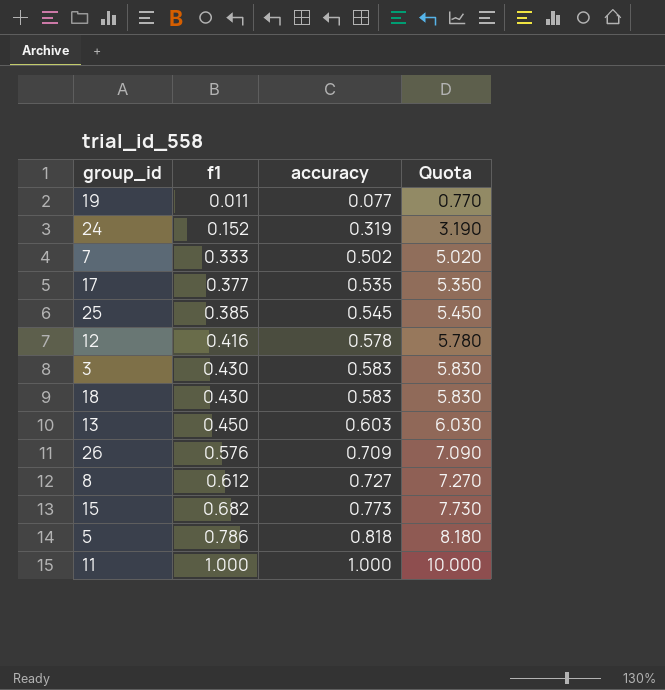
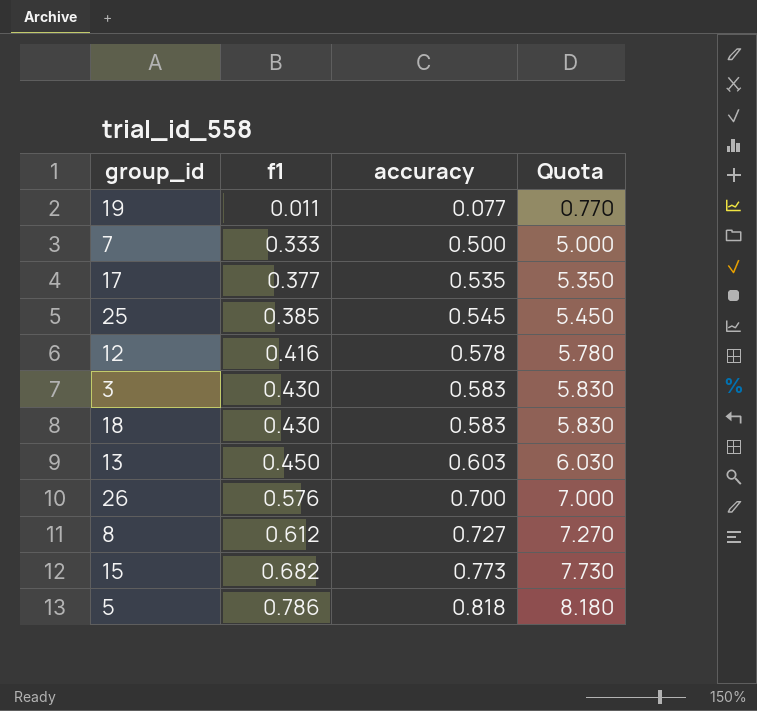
row 24: 0.152 | 0.319 | 3.190 -> none
row 11: 1.000 | 1.000 | 10.000 -> none
7 | accuracy: 0.502 -> 0.500
7 | Quota: 5.020 -> 5.000
26 | accuracy: 0.709 -> 0.700
26 | Quota: 7.090 -> 7.000

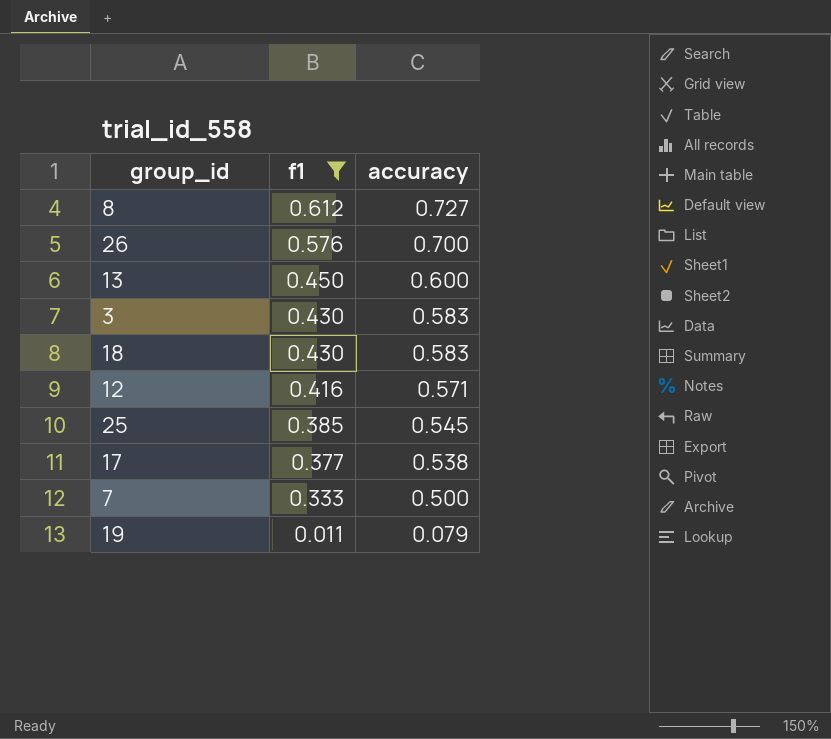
filter: none -> f1 <= 0.612
row order: f1 ascending -> f1 descending
column Quota | formula: [accuracy] * 10 -> none
13 | accuracy: 0.603 -> 0.600
12 | accuracy: 0.578 -> 0.571
17 | accuracy: 0.535 -> 0.538
19 | accuracy: 0.077 -> 0.079

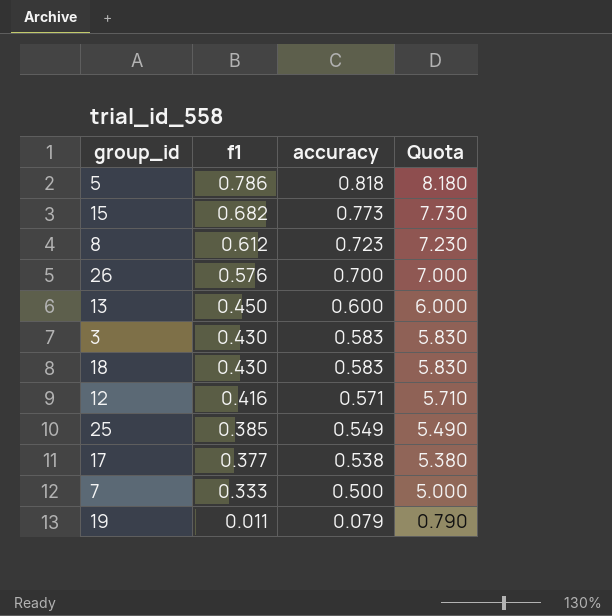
filter: f1 <= 0.612 -> none
column Quota | formula: none -> [accuracy] * 10
8 | accuracy: 0.727 -> 0.723
25 | accuracy: 0.545 -> 0.549

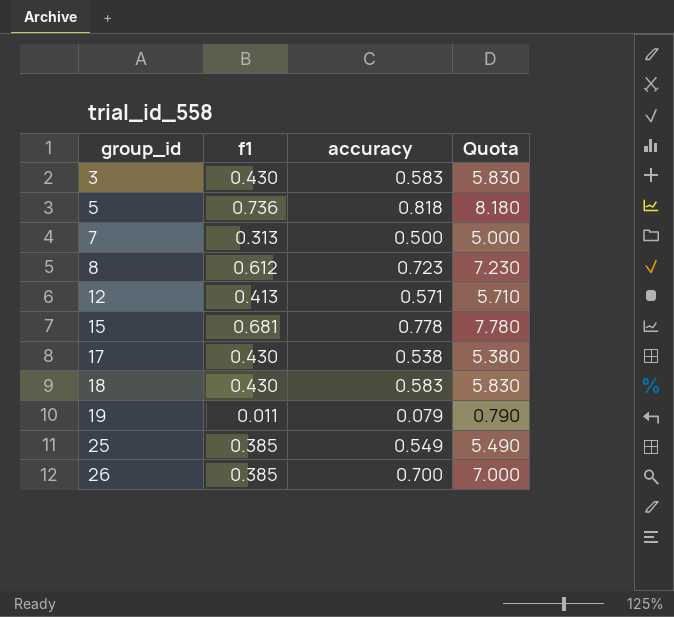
row order: f1 descending -> group_id ascending
row 13: 0.450 | 0.600 | 6.000 -> none
5 | f1: 0.786 -> 0.736
7 | f1: 0.333 -> 0.313
12 | f1: 0.416 -> 0.413
15 | f1: 0.682 -> 0.681
15 | accuracy: 0.773 -> 0.778
15 | Quota: 7.730 -> 7.780
17 | f1: 0.377 -> 0.430
26 | f1: 0.576 -> 0.385

